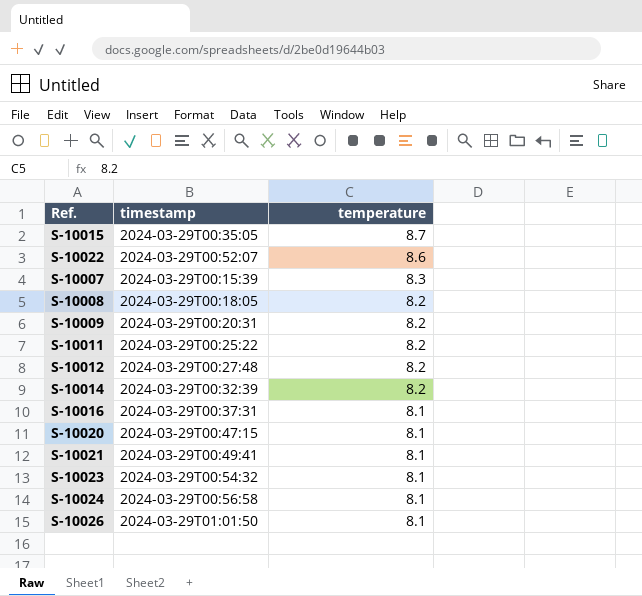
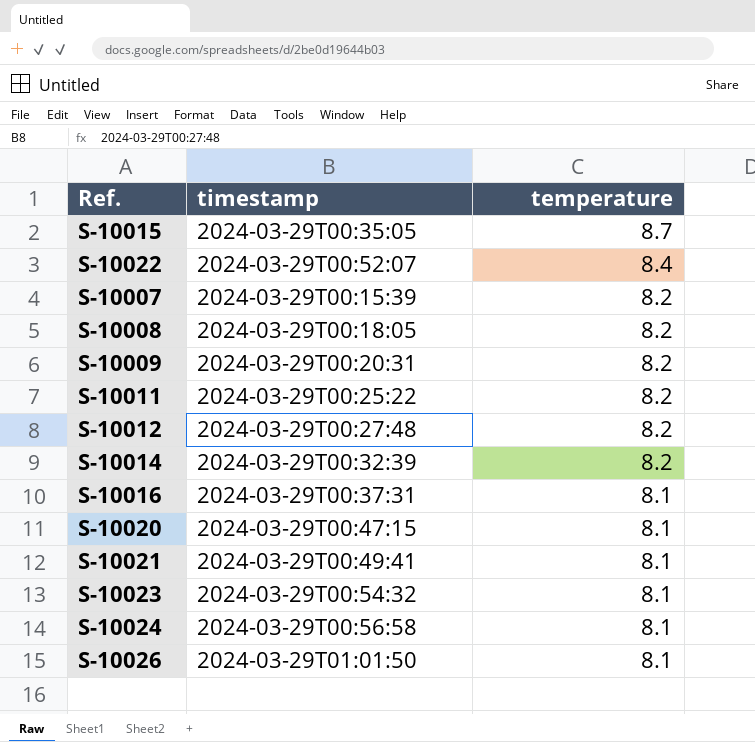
S-10022 | temperature: 8.6 -> 8.4
S-10007 | temperature: 8.3 -> 8.2

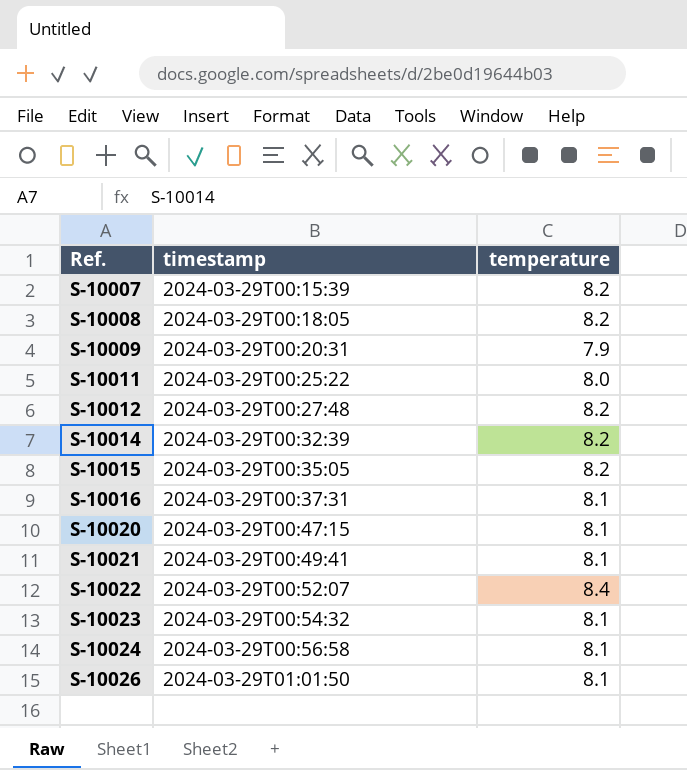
row order: temperature descending -> Ref. ascending
S-10009 | temperature: 8.2 -> 7.9
S-10011 | temperature: 8.2 -> 8.0
S-10015 | temperature: 8.7 -> 8.2

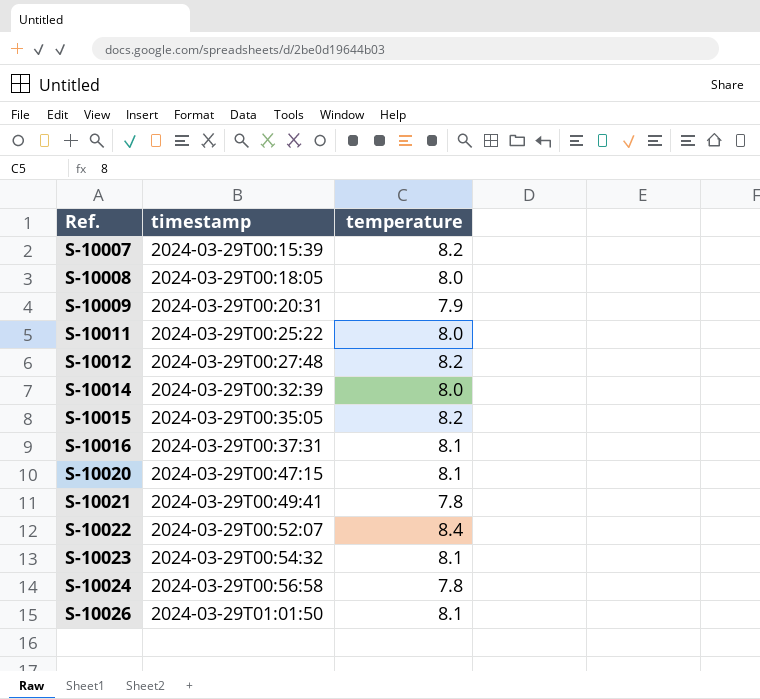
S-10008 | temperature: 8.2 -> 8.0
S-10014 | temperature: 8.2 -> 8.0
S-10021 | temperature: 8.1 -> 7.8
S-10024 | temperature: 8.1 -> 7.8

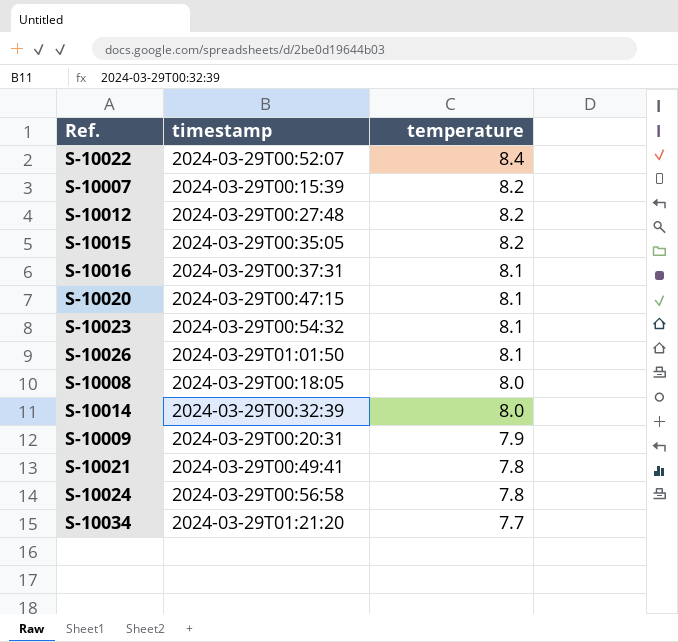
row order: Ref. ascending -> temperature descending
row S-10011: 2024-03-29T00:25:22 | 8.0 -> none
row S-10034: none -> 2024-03-29T01:21:20 | 7.7

